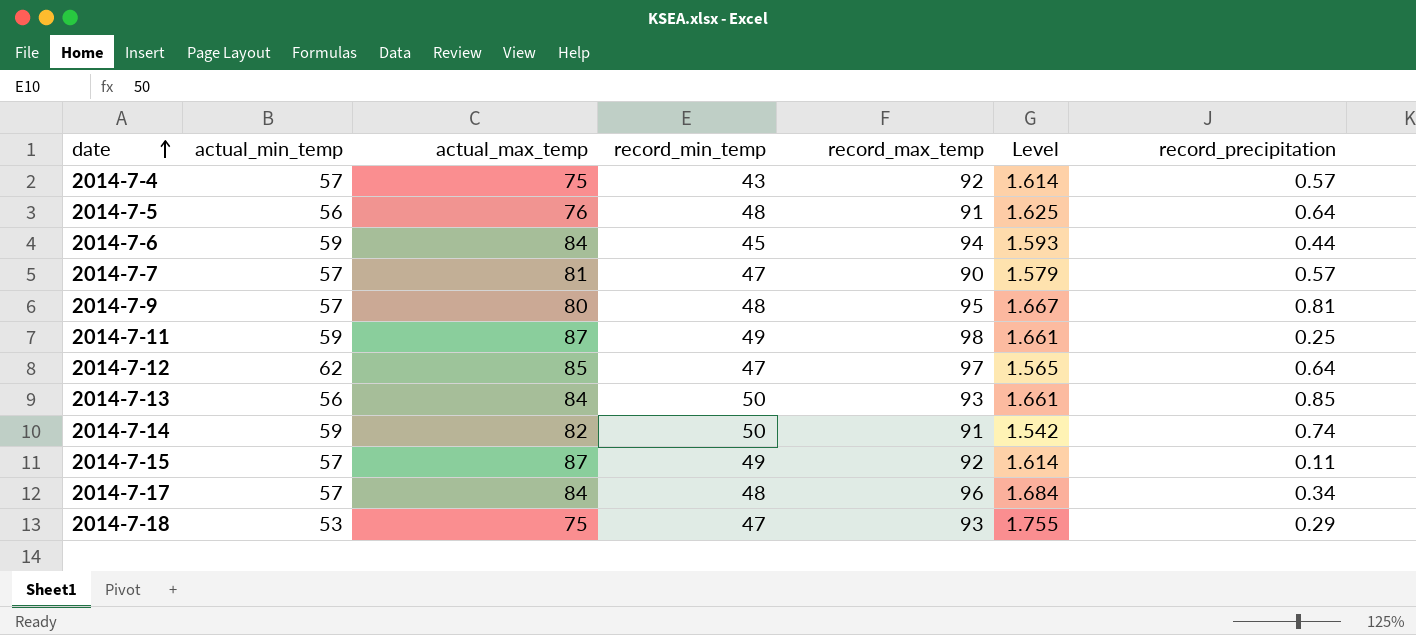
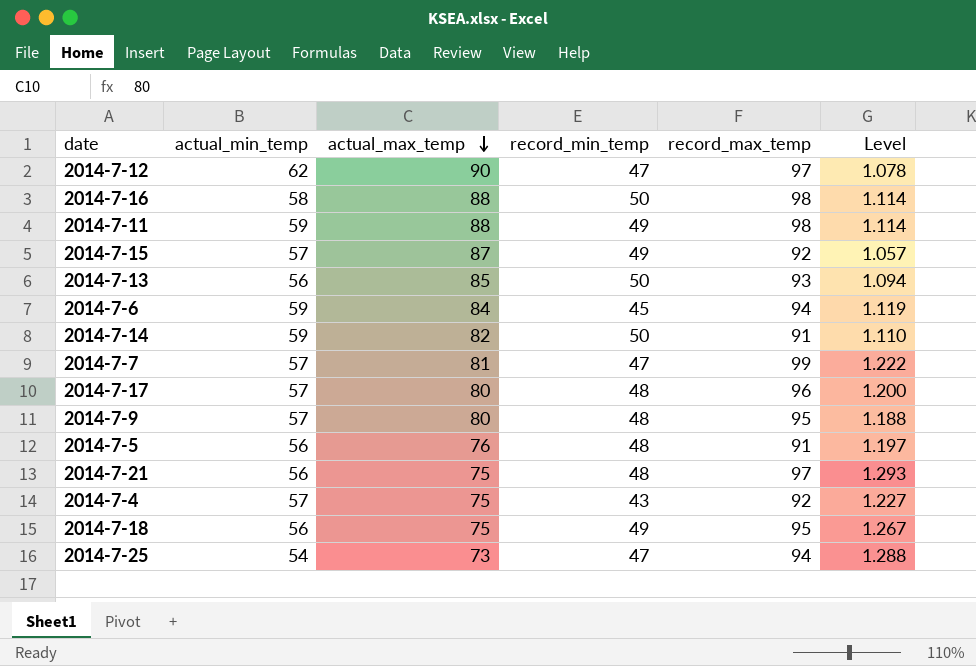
row order: date ascending -> actual_max_temp descending
column record_precipitation | position: 7 -> none
column Level | formula: [record_max_temp] / [actual_min_temp] -> [record_max_temp] / [actual_max_temp]
2014-7-12 | actual_max_temp: 85 -> 90
row 2014-7-16: none -> 58 | 88 | 50 | 98 | 1.114
2014-7-11 | actual_max_temp: 87 -> 88
2014-7-13 | actual_max_temp: 84 -> 85
2014-7-7 | record_max_temp: 90 -> 99
2014-7-17 | actual_max_temp: 84 -> 80
row 2014-7-21: none -> 56 | 75 | 48 | 97 | 1.293
2014-7-18 | actual_min_temp: 53 -> 56
2014-7-18 | record_min_temp: 47 -> 49
2014-7-18 | record_max_temp: 93 -> 95
row 2014-7-25: none -> 54 | 73 | 47 | 94 | 1.288

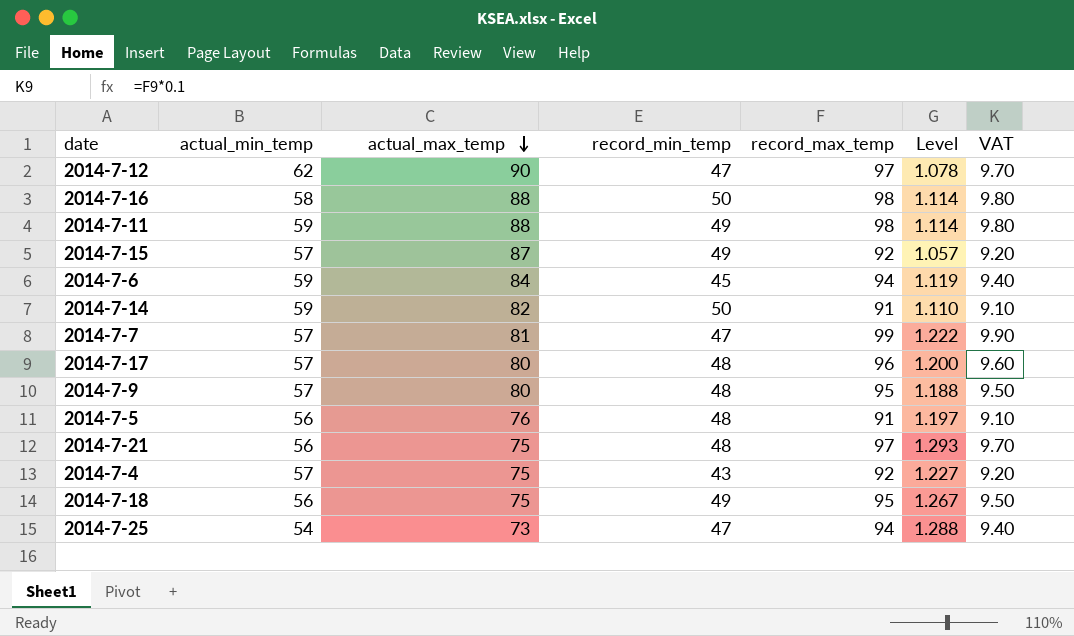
column VAT | formula: none -> [record_max_temp] * 0.1
row 2014-7-13: 56 | 85 | 50 | 93 | 1.094 -> none

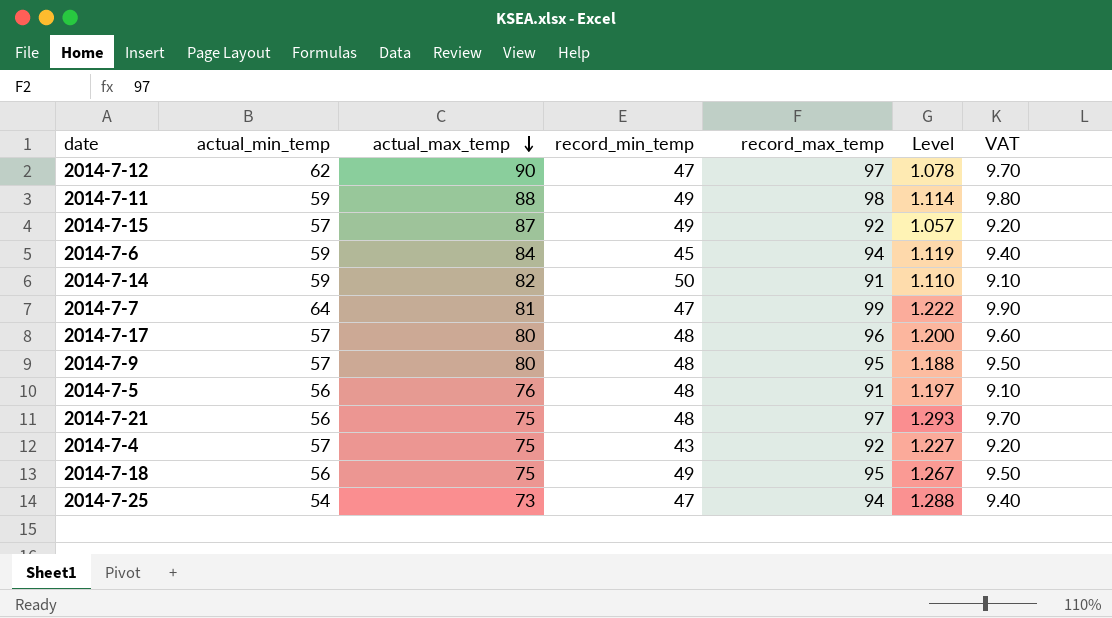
row 2014-7-16: 58 | 88 | 50 | 98 | 1.114 | 9.80 -> none
2014-7-7 | actual_min_temp: 57 -> 64

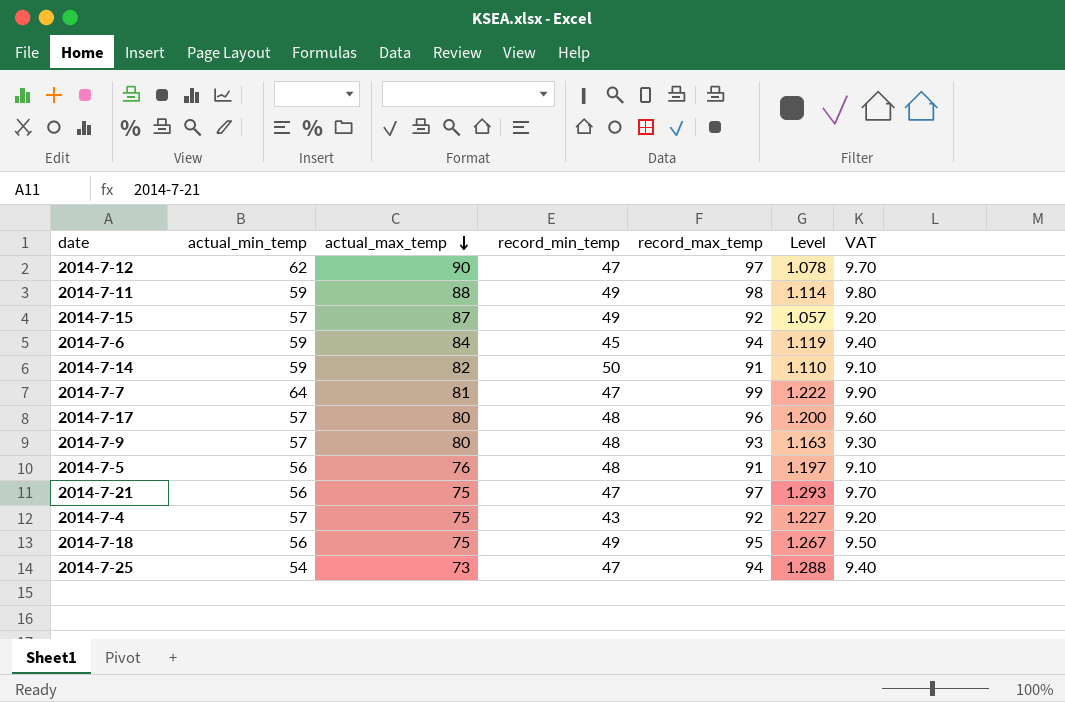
2014-7-9 | record_max_temp: 95 -> 93
2014-7-9 | Level: 1.188 -> 1.163
2014-7-9 | VAT: 9.50 -> 9.30
2014-7-21 | record_min_temp: 48 -> 47

